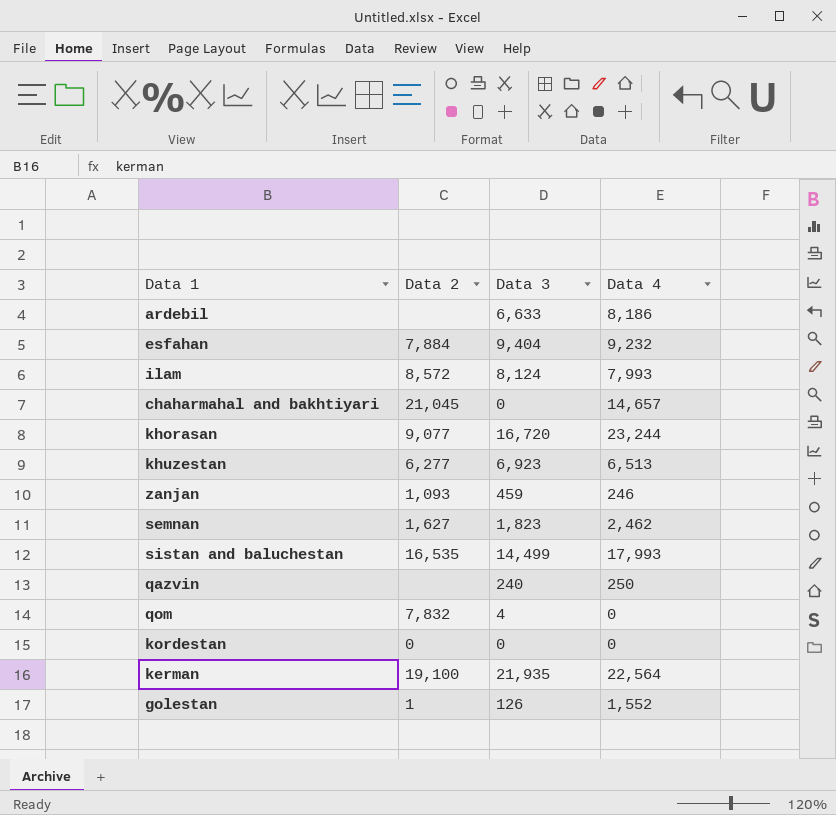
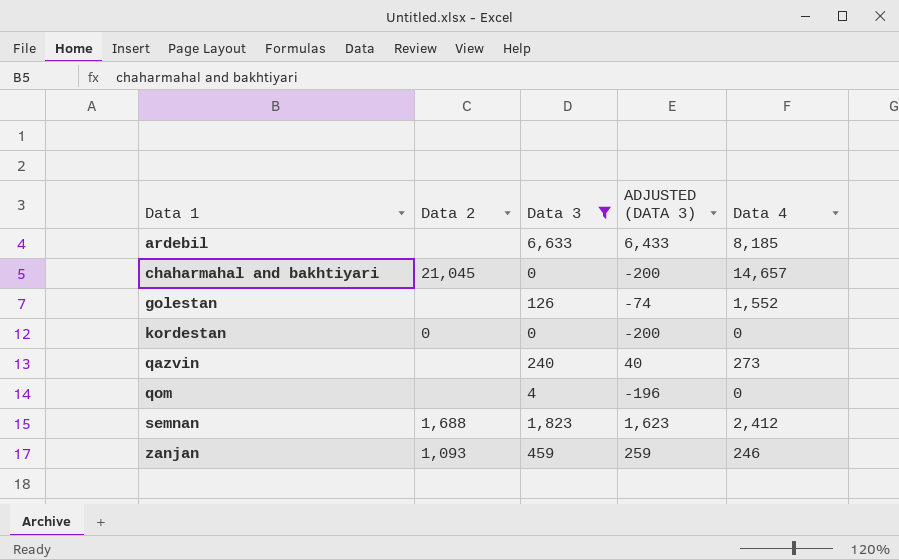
filter: none -> Data 3 <= 6,633
row order: none -> Data 1 ascending
column ADJUSTED (DATA 3) | formula: none -> [Data 3] - 200
ardebil | Data 4: 8,186 -> 8,185
golestan | Data 2: 1 -> none
qazvin | Data 4: 250 -> 273
qom | Data 2: 7,832 -> none
semnan | Data 2: 1,627 -> 1,688
semnan | Data 4: 2,462 -> 2,412

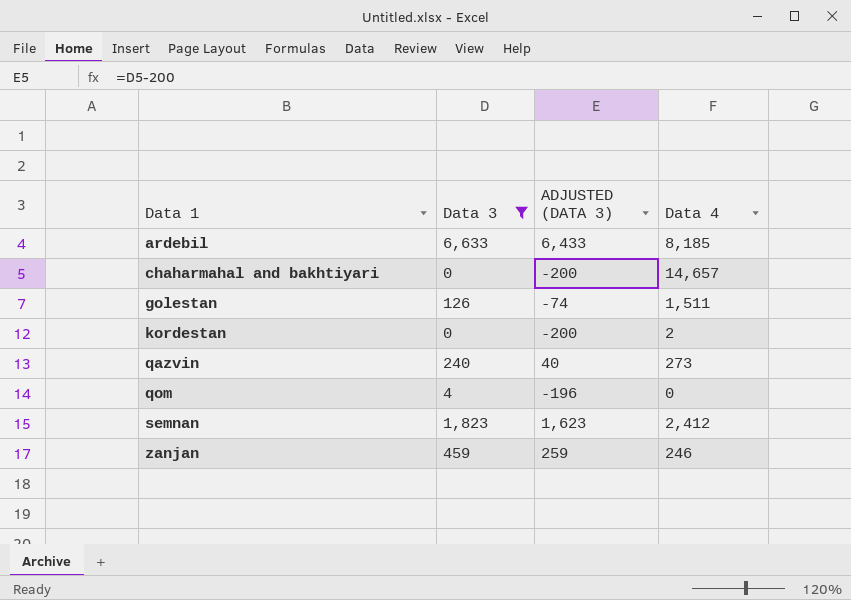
column Data 2 | position: 2 -> none
golestan | Data 4: 1,552 -> 1,511
kordestan | Data 4: 0 -> 2

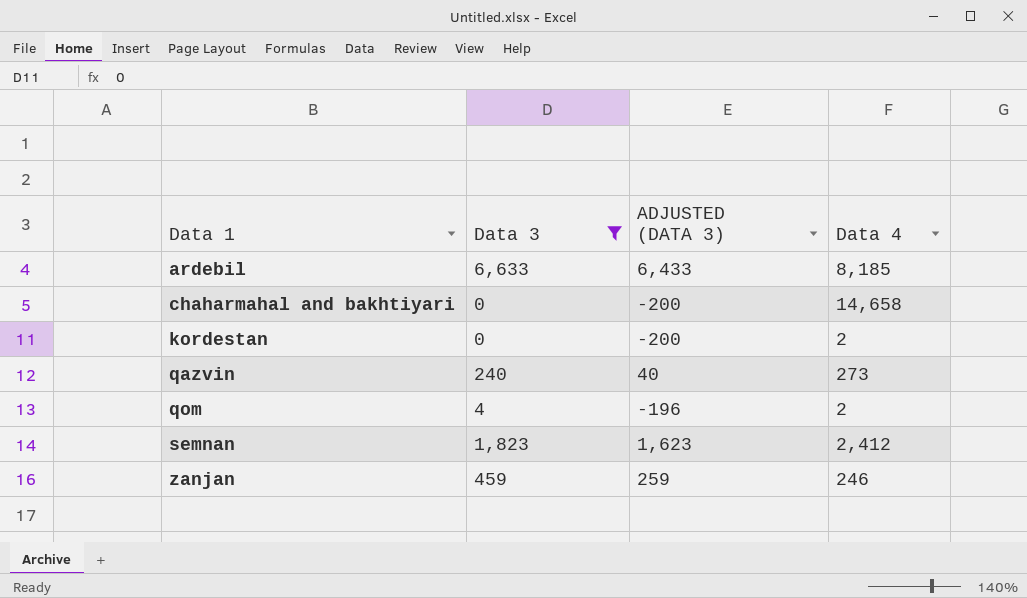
row golestan: 126 | -74 | 1,511 -> none
chaharmahal and bakhtiyari | Data 4: 14,657 -> 14,658
qom | Data 4: 0 -> 2

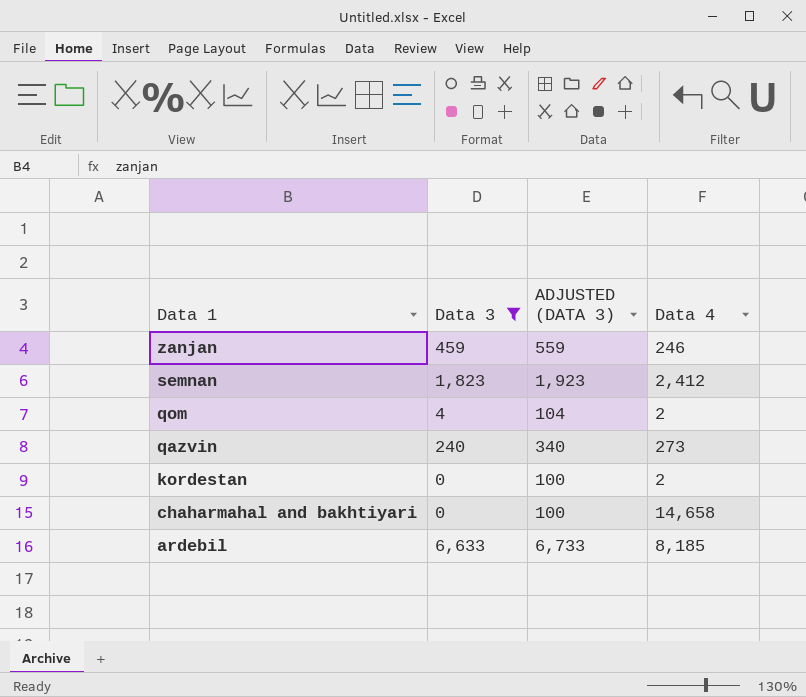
row order: Data 1 ascending -> Data 1 descending
column ADJUSTED (DATA 3) | formula: [Data 3] - 200 -> [Data 3] + 100

